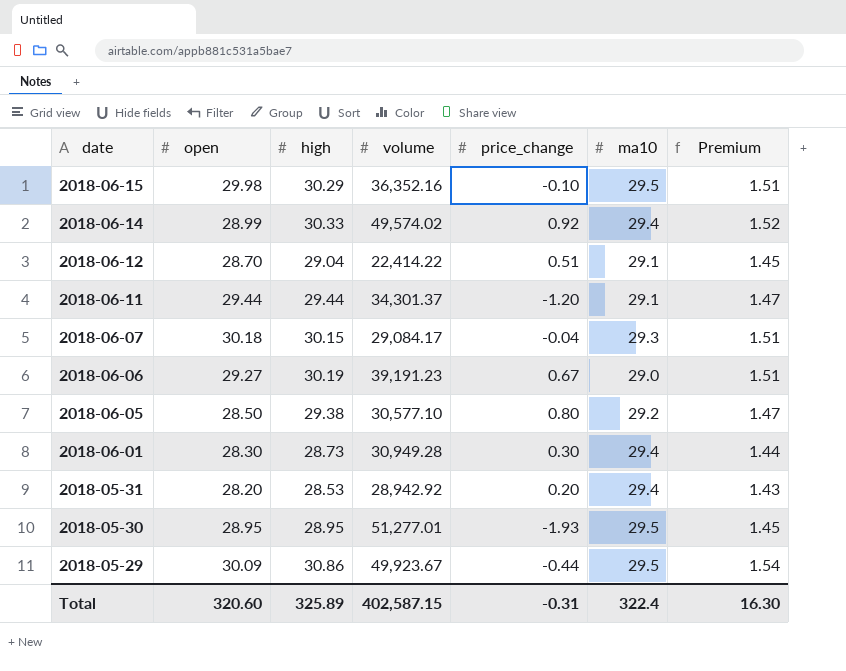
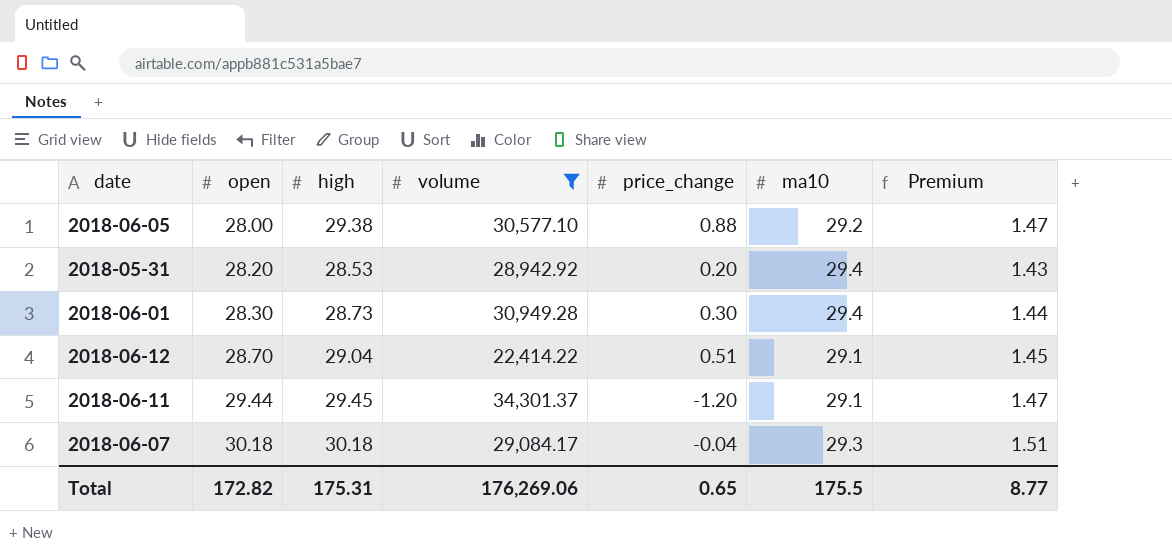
filter: none -> volume <= 34,301.37
row order: date descending -> open ascending
2018-06-05 | open: 28.50 -> 28.00
2018-06-05 | price_change: 0.80 -> 0.88
2018-06-11 | high: 29.44 -> 29.45
2018-06-07 | high: 30.15 -> 30.18
Total | open: 320.60 -> 172.82
Total | high: 325.89 -> 175.31
Total | volume: 402,587.15 -> 176,269.06
Total | price_change: -0.31 -> 0.65
Total | ma10: 322.4 -> 175.5
Total | Premium: 16.30 -> 8.77

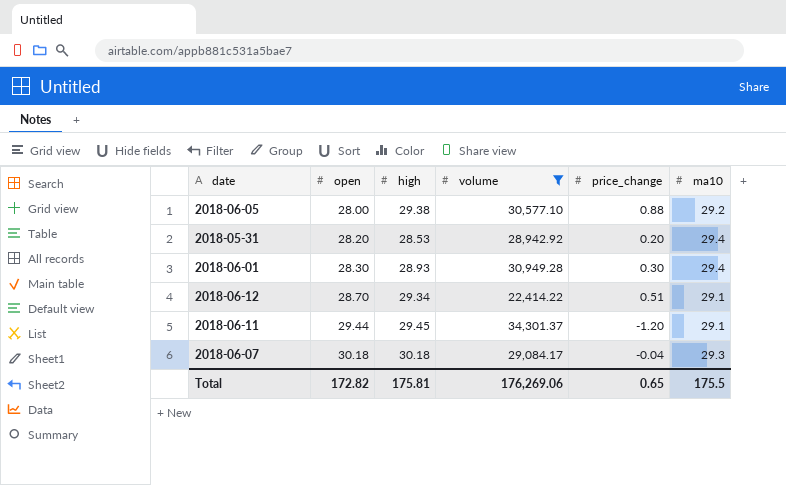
column Premium | formula: [high] * 0.05 -> none
2018-06-01 | high: 28.73 -> 28.93
2018-06-12 | high: 29.04 -> 29.34
Total | high: 175.31 -> 175.81

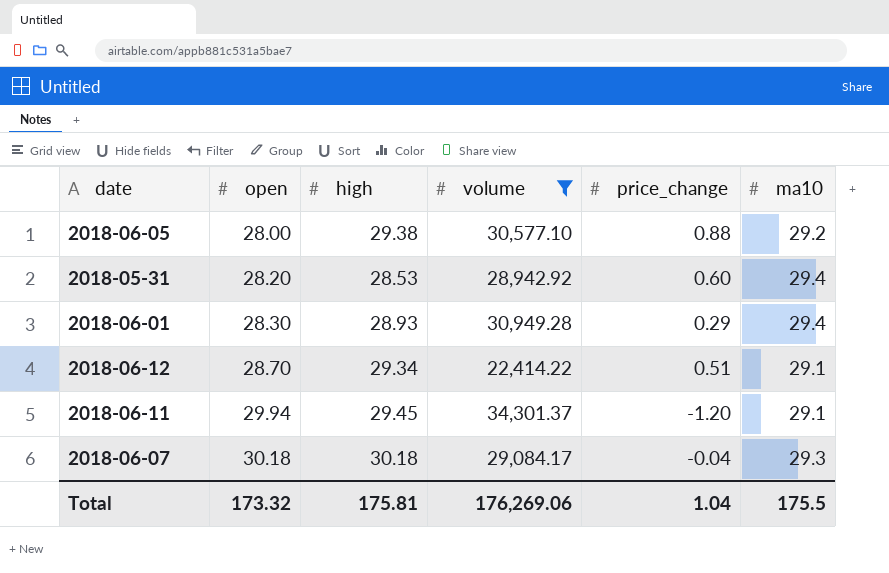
2018-05-31 | price_change: 0.20 -> 0.60
2018-06-01 | price_change: 0.30 -> 0.29
2018-06-11 | open: 29.44 -> 29.94
Total | open: 172.82 -> 173.32
Total | price_change: 0.65 -> 1.04

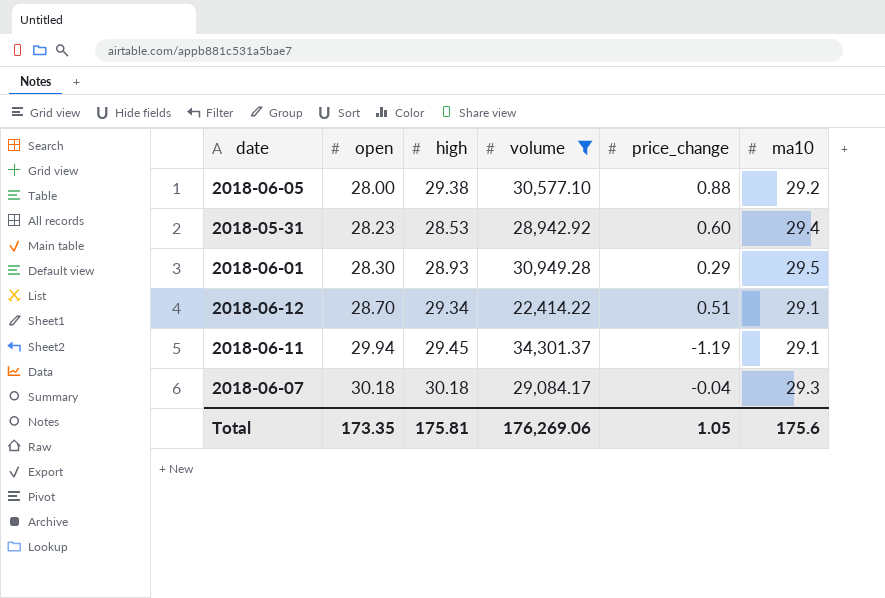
2018-05-31 | open: 28.20 -> 28.23
2018-06-01 | ma10: 29.4 -> 29.5
2018-06-11 | price_change: -1.20 -> -1.19
Total | open: 173.32 -> 173.35
Total | price_change: 1.04 -> 1.05
Total | ma10: 175.5 -> 175.6

